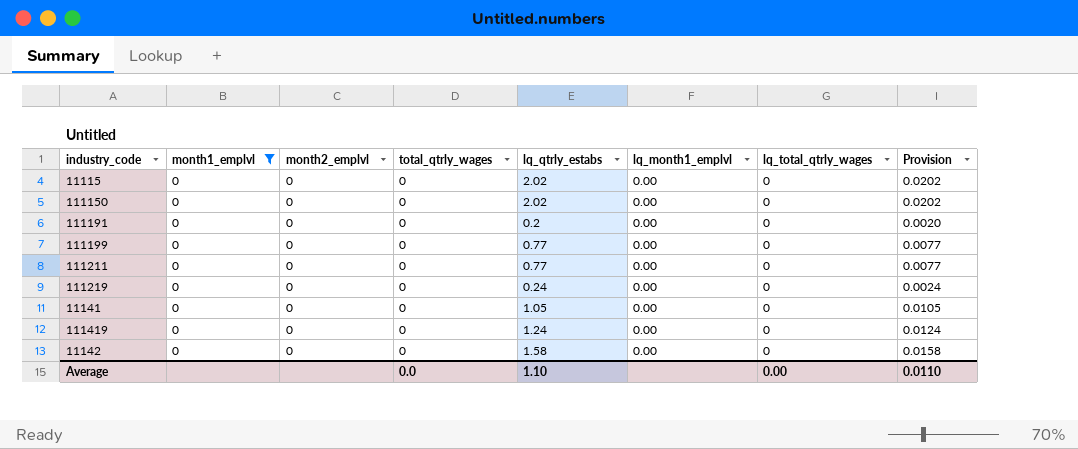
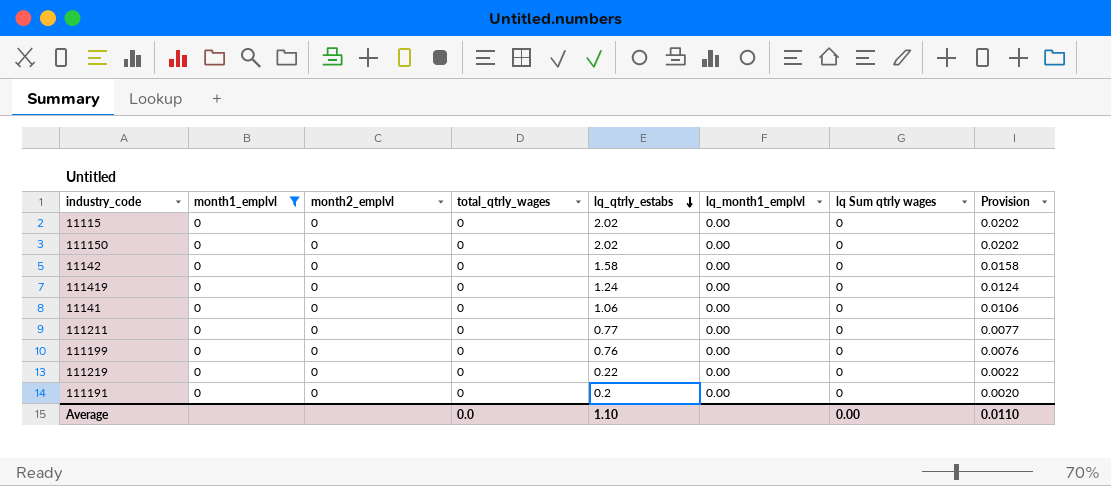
row order: none -> lq_qtrly_estabs descending
column name: lq_total_qtrly_wages -> lq Sum qtrly wages
11141 | lq_qtrly_estabs: 1.05 -> 1.06
11141 | Provision: 0.0105 -> 0.0106
111199 | lq_qtrly_estabs: 0.77 -> 0.76
111199 | Provision: 0.0077 -> 0.0076
111219 | lq_qtrly_estabs: 0.24 -> 0.22
111219 | Provision: 0.0024 -> 0.0022

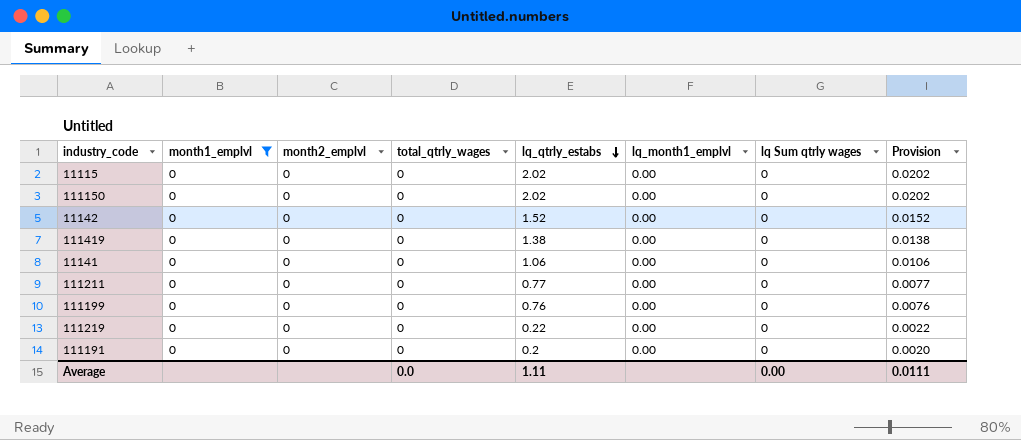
11142 | lq_qtrly_estabs: 1.58 -> 1.52
11142 | Provision: 0.0158 -> 0.0152
111419 | lq_qtrly_estabs: 1.24 -> 1.38
111419 | Provision: 0.0124 -> 0.0138
Average | lq_qtrly_estabs: 1.10 -> 1.11
Average | Provision: 0.0110 -> 0.0111

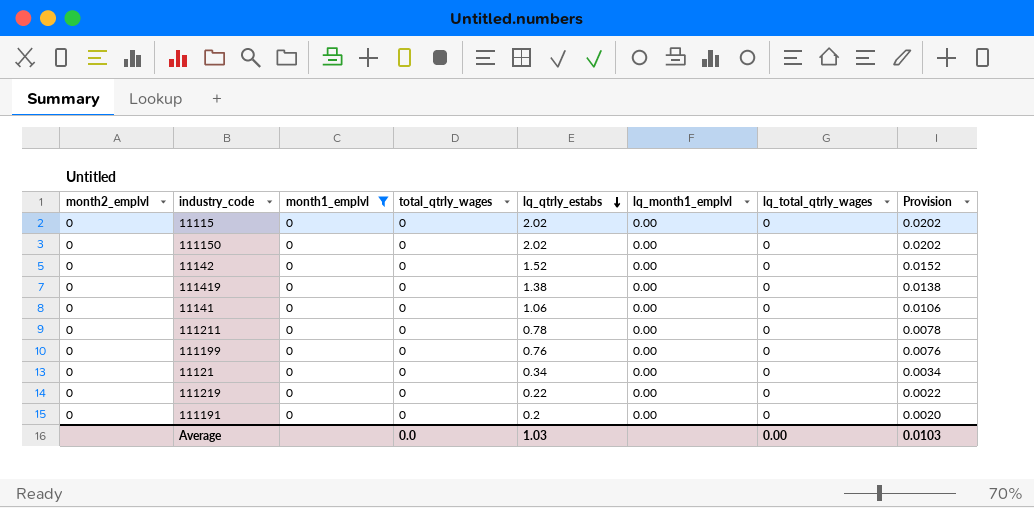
column month2_emplvl | position: 3 -> 1
column name: lq Sum qtrly wages -> lq_total_qtrly_wages
111211 | lq_qtrly_estabs: 0.77 -> 0.78
111211 | Provision: 0.0077 -> 0.0078
row 11121: none -> 0 | 0 | 0 | 0.34 | 0.00 | 0 | 0.0034
Average | lq_qtrly_estabs: 1.11 -> 1.03
Average | Provision: 0.0111 -> 0.0103

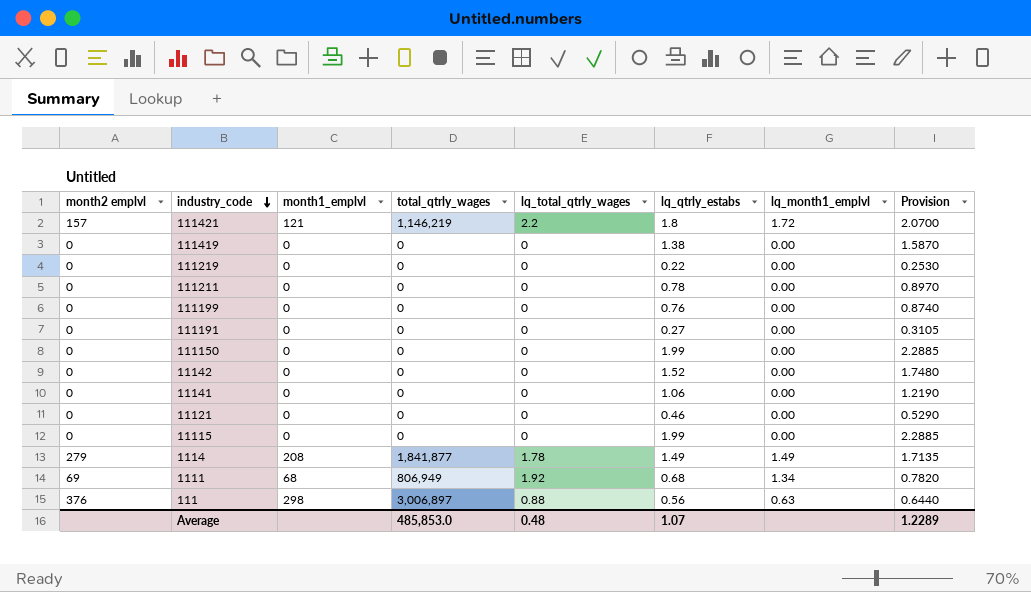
filter: month1_emplvl = 0 -> none
row order: lq_qtrly_estabs descending -> industry_code descending
column name: month2_emplvl -> month2 emplvl
column lq_total_qtrly_wages | position: 7 -> 5
column Provision | formula: [lq_qtrly_estabs] * 0.01 -> [lq_qtrly_estabs] * 1.15
111191 | lq_qtrly_estabs: 0.2 -> 0.27
111150 | lq_qtrly_estabs: 2.02 -> 1.99
11121 | lq_qtrly_estabs: 0.34 -> 0.46
11115 | lq_qtrly_estabs: 2.02 -> 1.99
Average | total_qtrly_wages: 0.0 -> 485,853.0
Average | lq_total_qtrly_wages: 0.00 -> 0.48
Average | lq_qtrly_estabs: 1.03 -> 1.07
Average | Provision: 0.0103 -> 1.2289

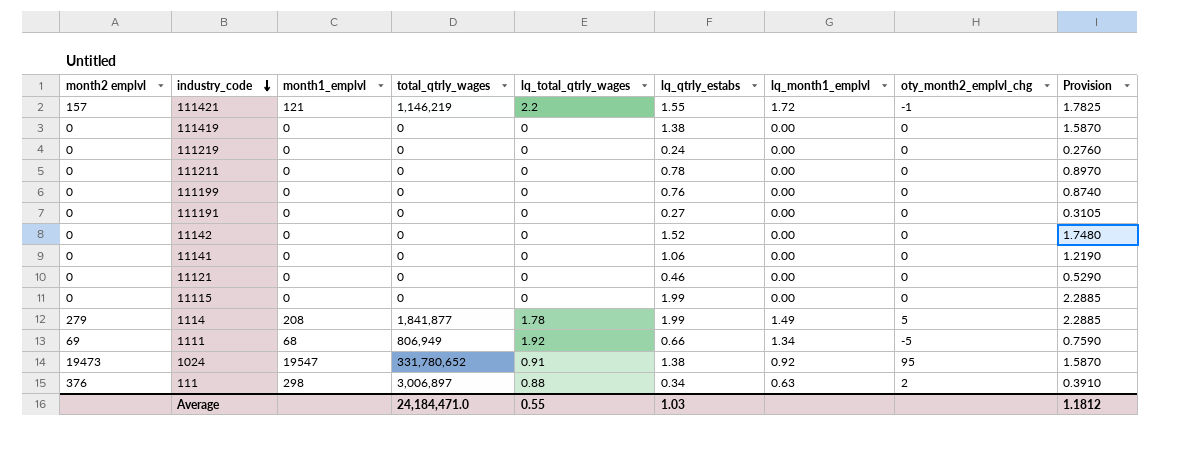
column oty_month2_emplvl_chg | position: none -> 8
row 111150: 0 | 0 | 0 | 0 | 1.99 | 0.00 | 2.2885 -> none
111421 | lq_qtrly_estabs: 1.8 -> 1.55
111421 | Provision: 2.0700 -> 1.7825
111219 | lq_qtrly_estabs: 0.22 -> 0.24
111219 | Provision: 0.2530 -> 0.2760
1114 | lq_qtrly_estabs: 1.49 -> 1.99
1114 | Provision: 1.7135 -> 2.2885
1111 | lq_qtrly_estabs: 0.68 -> 0.66
1111 | Provision: 0.7820 -> 0.7590
row 1024: none -> 19473 | 19547 | 331,780,652 | 0.91 | 1.38 | 0.92 | 95 | 1.5870
111 | lq_qtrly_estabs: 0.56 -> 0.34
111 | Provision: 0.6440 -> 0.3910
Average | total_qtrly_wages: 485,853.0 -> 24,184,471.0
Average | lq_total_qtrly_wages: 0.48 -> 0.55
Average | lq_qtrly_estabs: 1.07 -> 1.03
Average | Provision: 1.2289 -> 1.1812

